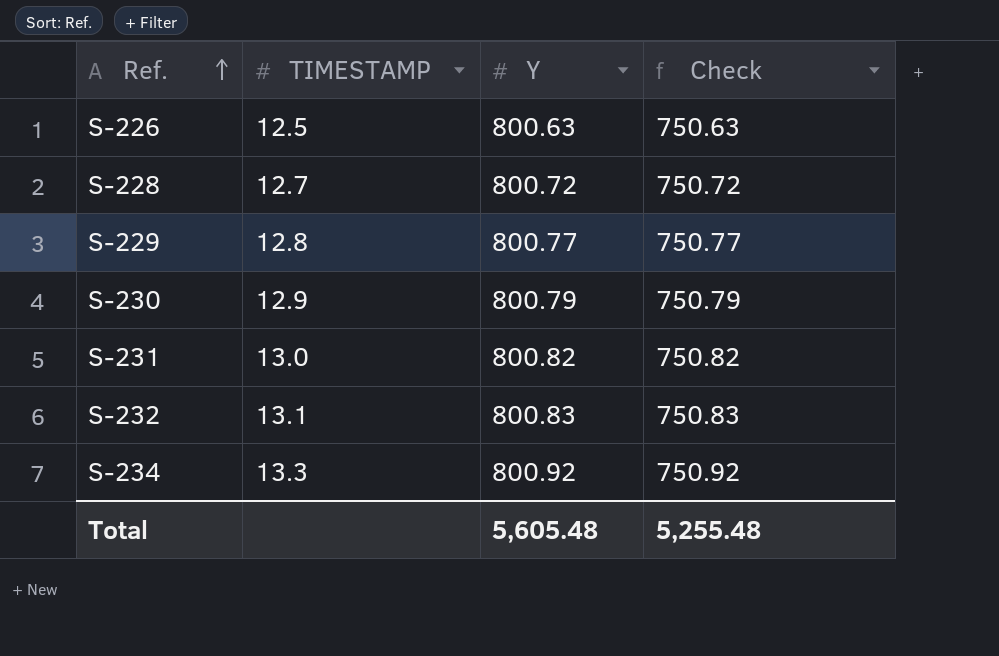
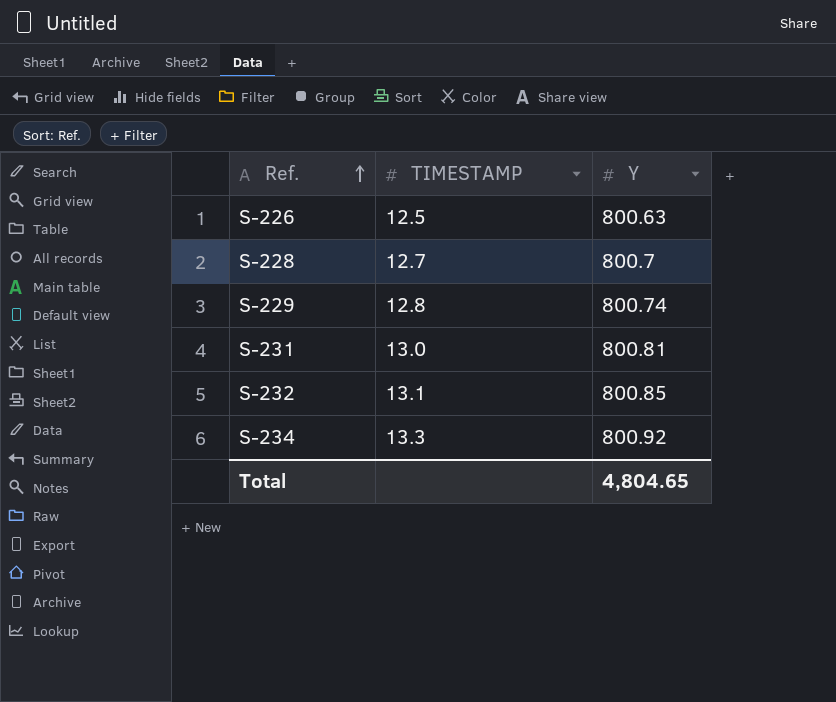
column Check | formula: [Y] - 50 -> none
row S-230: 12.9 | 800.79 | 750.79 -> none
S-228 | Y: 800.72 -> 800.7
S-229 | Y: 800.77 -> 800.74
S-231 | Y: 800.82 -> 800.81
S-232 | Y: 800.83 -> 800.85
Total | Y: 5,605.48 -> 4,804.65

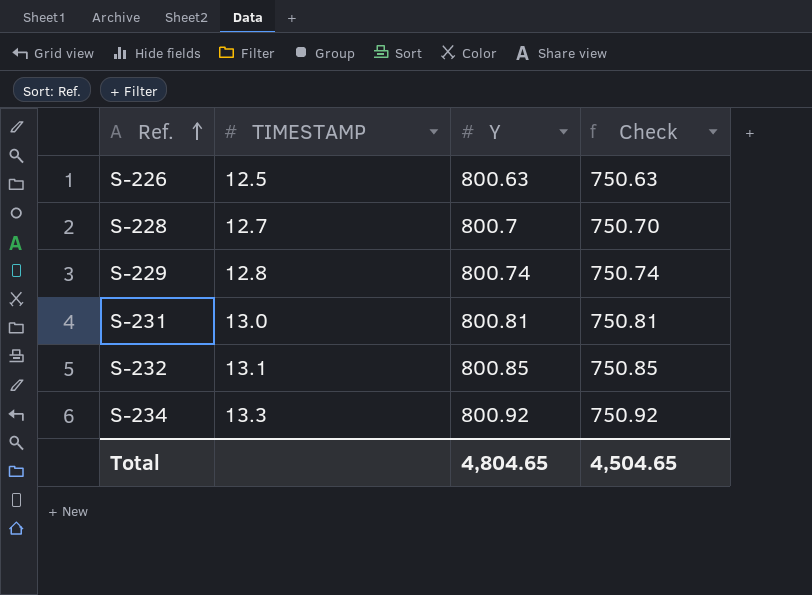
column Check | formula: none -> [Y] - 50

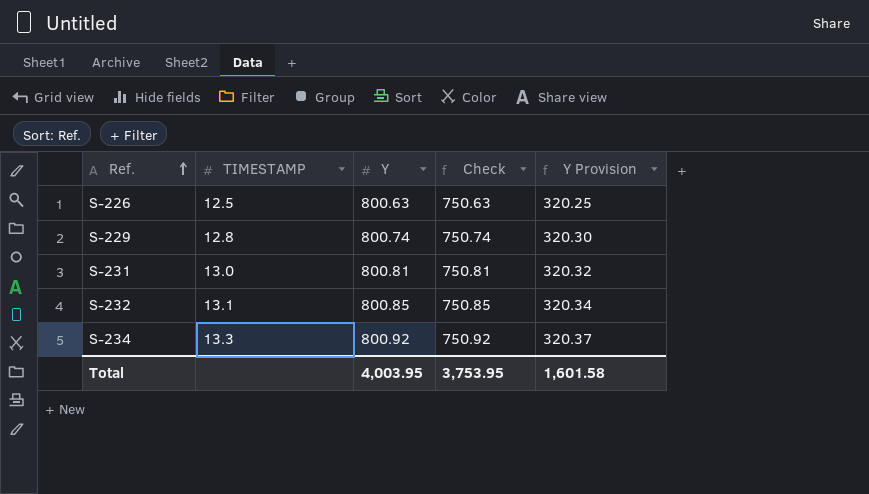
column Y Provision | formula: none -> [Y] * 0.4
row S-228: 12.7 | 800.7 | 750.70 -> none
Total | Y: 4,804.65 -> 4,003.95
Total | Check: 4,504.65 -> 3,753.95

